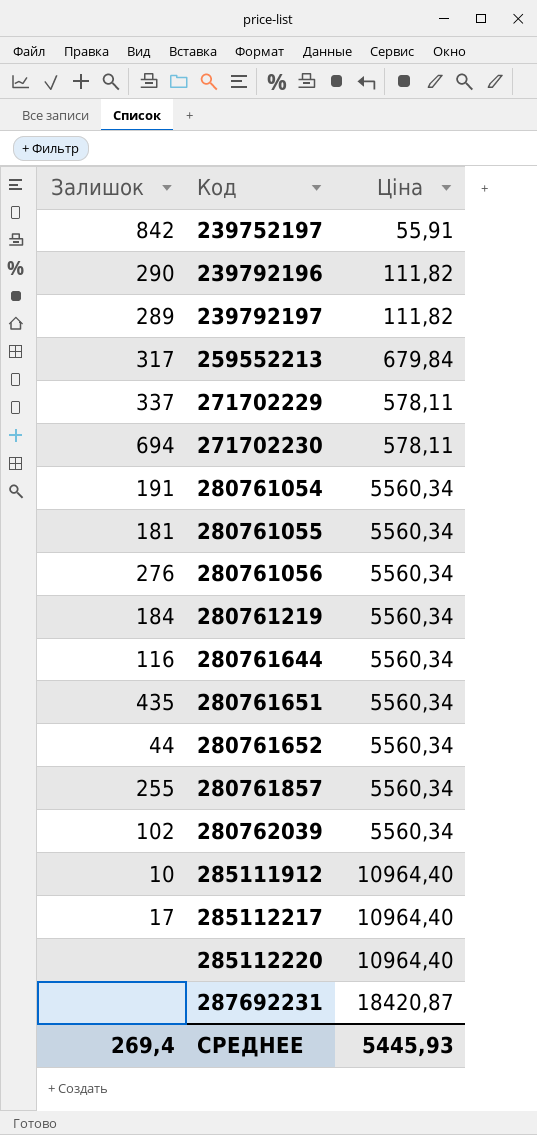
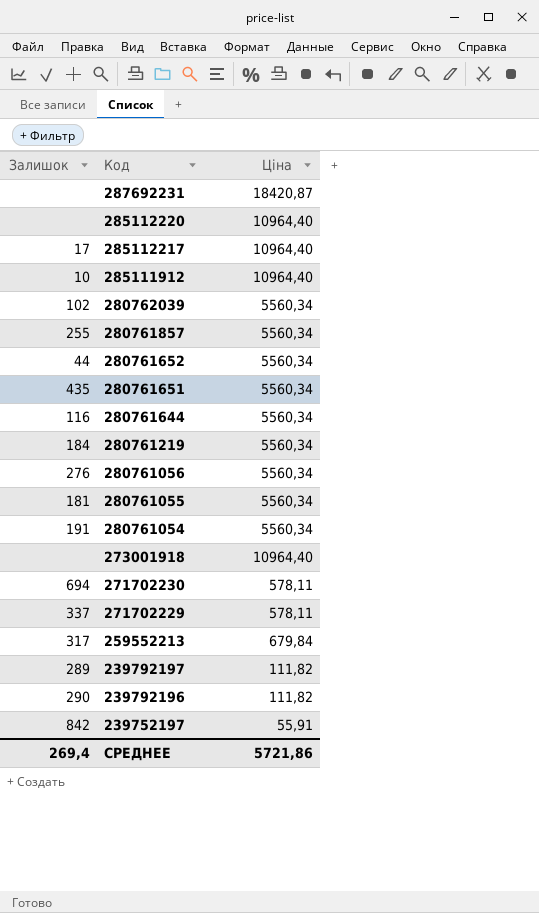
row order: Код ascending -> Код descending
row 273001918: none -> none | 10964,40
СРЕДНЕЕ | Ціна: 5445,93 -> 5721,86

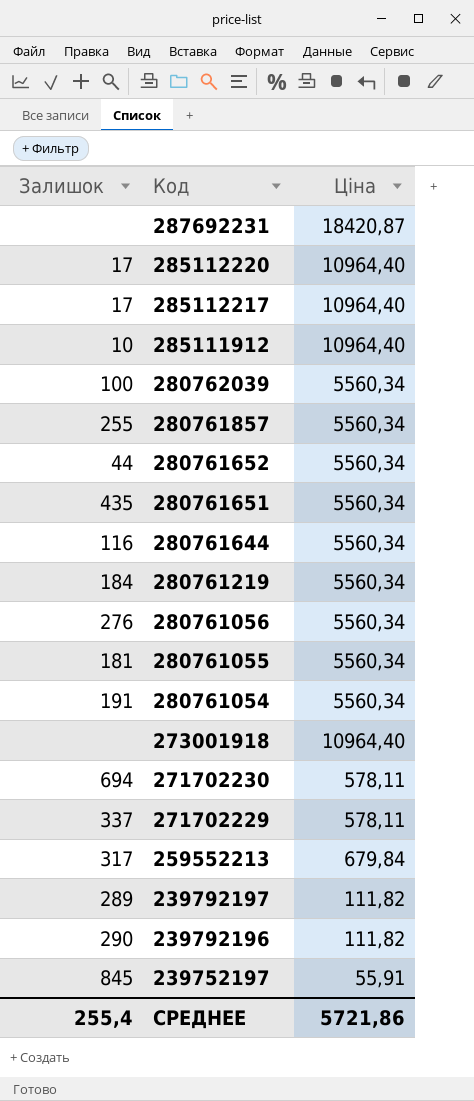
285112220 | Залишок: none -> 17
280762039 | Залишок: 102 -> 100
239752197 | Залишок: 842 -> 845
СРЕДНЕЕ | Залишок: 269,4 -> 255,4

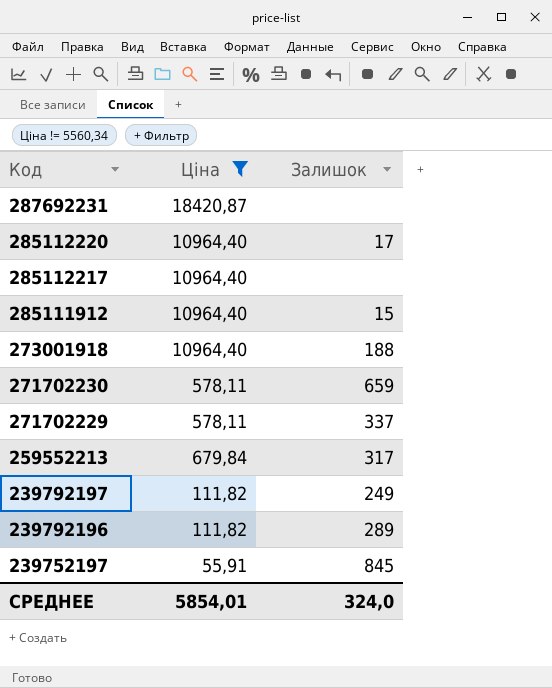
filter: none -> Ціна != 5560,34
column Залишок | position: 1 -> 3
285112217 | Залишок: 17 -> none
285111912 | Залишок: 10 -> 15
273001918 | Залишок: none -> 188
271702230 | Залишок: 694 -> 659
239792197 | Залишок: 289 -> 249
239792196 | Залишок: 290 -> 289
СРЕДНЕЕ | Ціна: 5721,86 -> 5854,01
СРЕДНЕЕ | Залишок: 255,4 -> 324,0

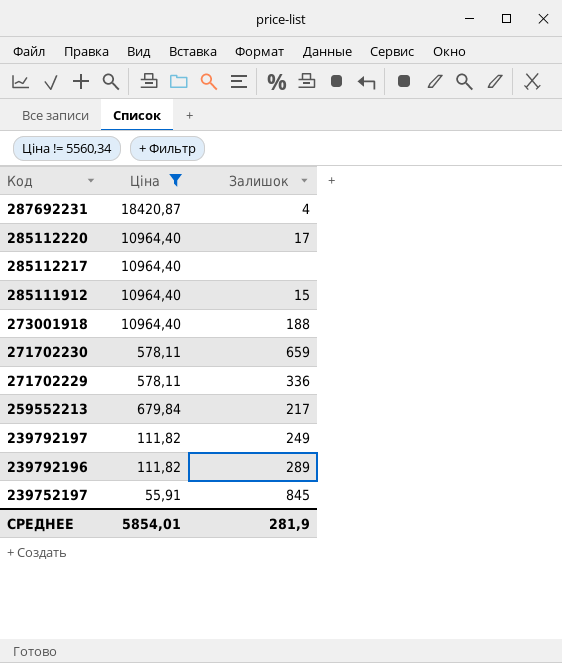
287692231 | Залишок: none -> 4
271702229 | Залишок: 337 -> 336
259552213 | Залишок: 317 -> 217
СРЕДНЕЕ | Залишок: 324,0 -> 281,9

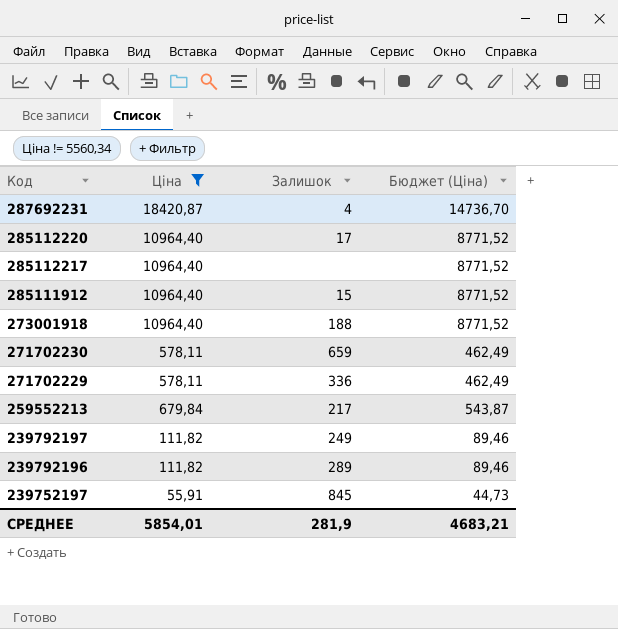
column Бюджет (Ціна) | formula: none -> [Ціна] * 0,8

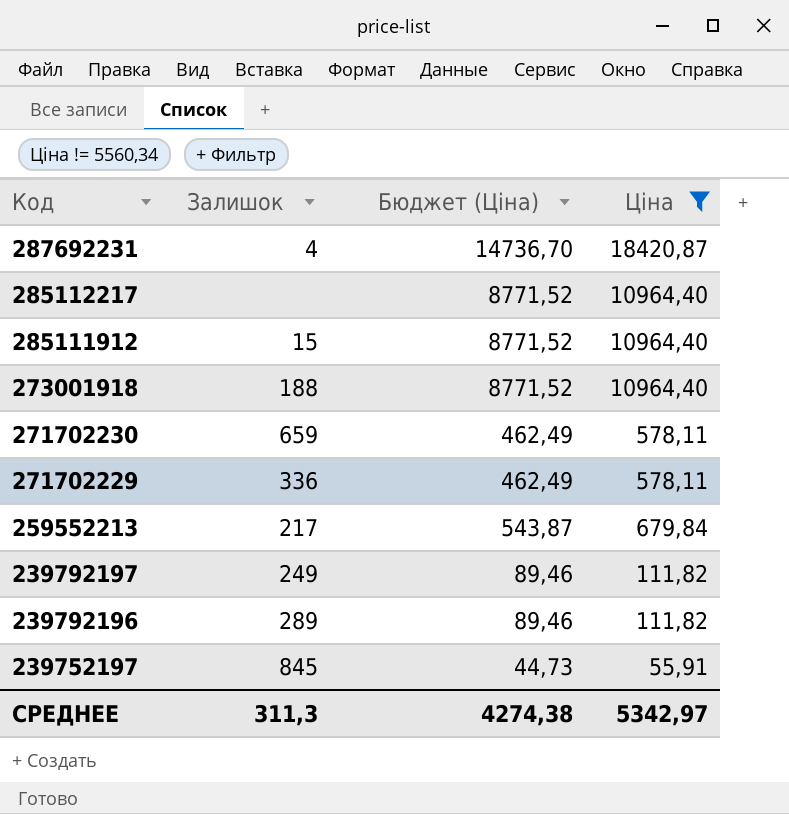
column Ціна | position: 2 -> 4
row 285112220: 10964,40 | 17 | 8771,52 -> none
СРЕДНЕЕ | Залишок: 281,9 -> 311,3
СРЕДНЕЕ | Бюджет (Ціна): 4683,21 -> 4274,38
СРЕДНЕЕ | Ціна: 5854,01 -> 5342,97

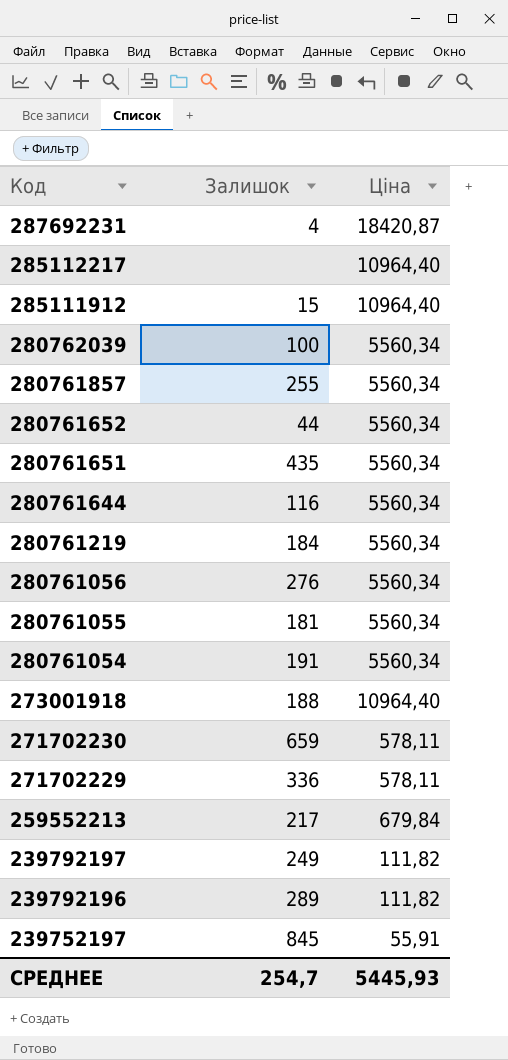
filter: Ціна != 5560,34 -> none
column Бюджет (Ціна) | formula: [Ціна] * 0,8 -> none
СРЕДНЕЕ | Залишок: 311,3 -> 254,7
СРЕДНЕЕ | Ціна: 5342,97 -> 5445,93

